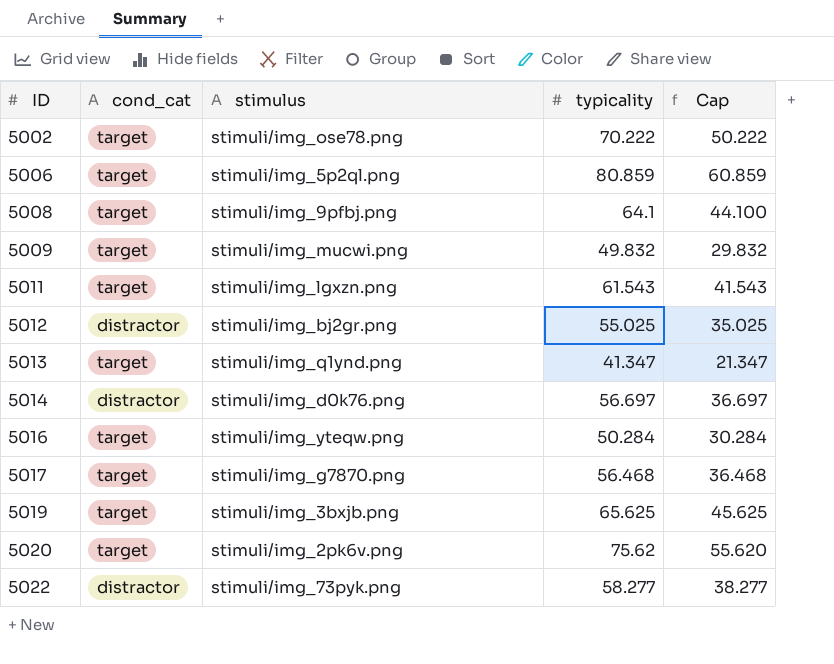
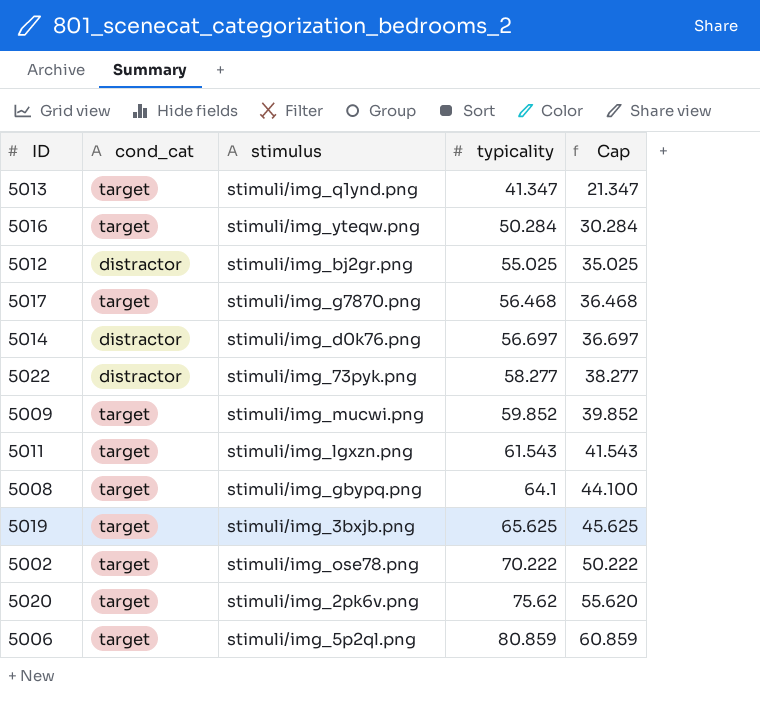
row order: ID ascending -> typicality ascending
5009 | typicality: 49.832 -> 59.852
5009 | Cap: 29.832 -> 39.852
5008 | stimulus: stimuli/img_9pfbj.png -> stimuli/img_gbypq.png

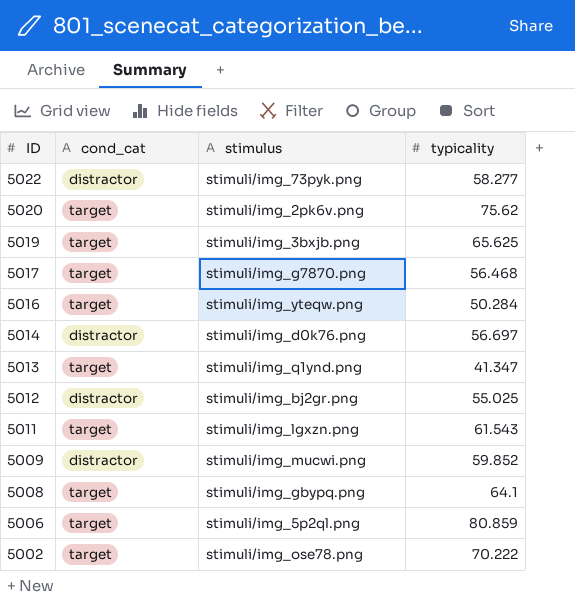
row order: typicality ascending -> ID descending
column Cap | formula: [typicality] - 20 -> none
5009 | cond_cat: target -> distractor

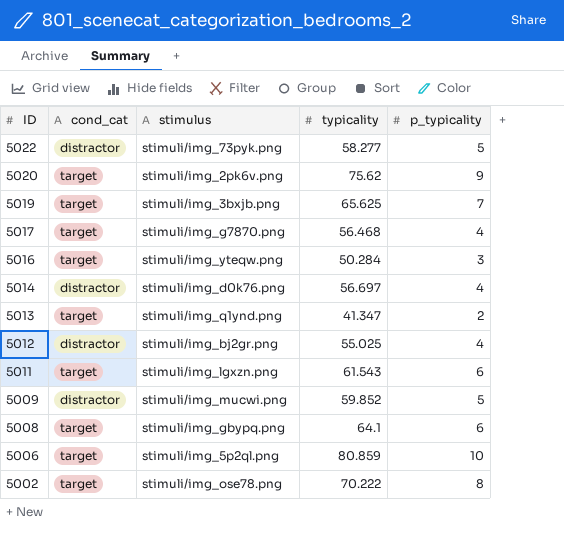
column p_typicality | position: none -> 5

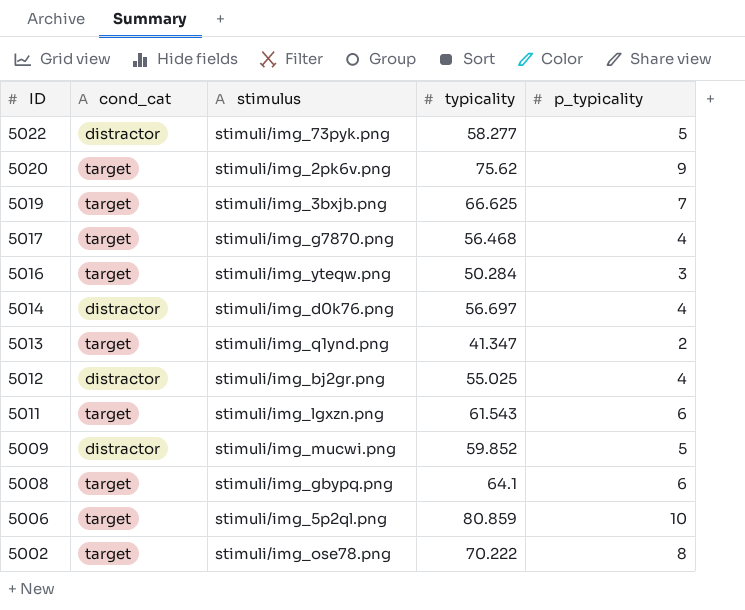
5019 | typicality: 65.625 -> 66.625

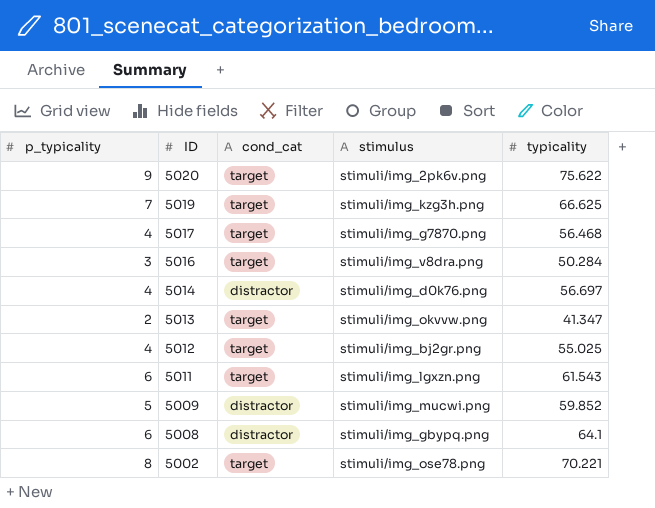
column p_typicality | position: 5 -> 1
row 5022: distractor | stimuli/img_73pyk.png | 58.277 | 5 -> none
row 5006: target | stimuli/img_5p2ql.png | 80.859 | 10 -> none
5020 | typicality: 75.62 -> 75.622
5019 | stimulus: stimuli/img_3bxjb.png -> stimuli/img_kzg3h.png
5016 | stimulus: stimuli/img_yteqw.png -> stimuli/img_v8dra.png
5013 | stimulus: stimuli/img_q1ynd.png -> stimuli/img_okvvw.png
5012 | cond_cat: distractor -> target
5008 | cond_cat: target -> distractor
5002 | typicality: 70.222 -> 70.221

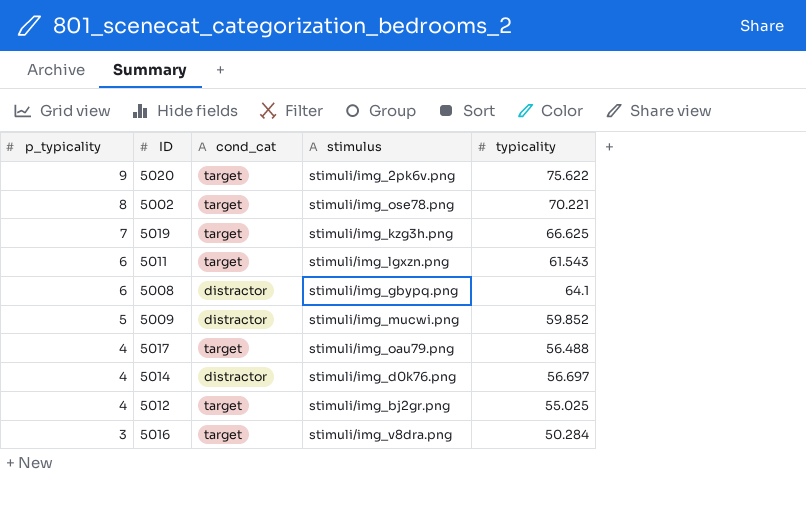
row order: ID descending -> p_typicality descending
row 5013: 2 | target | stimuli/img_okvvw.png | 41.347 -> none
5017 | stimulus: stimuli/img_g7870.png -> stimuli/img_oau79.png
5017 | typicality: 56.468 -> 56.488

